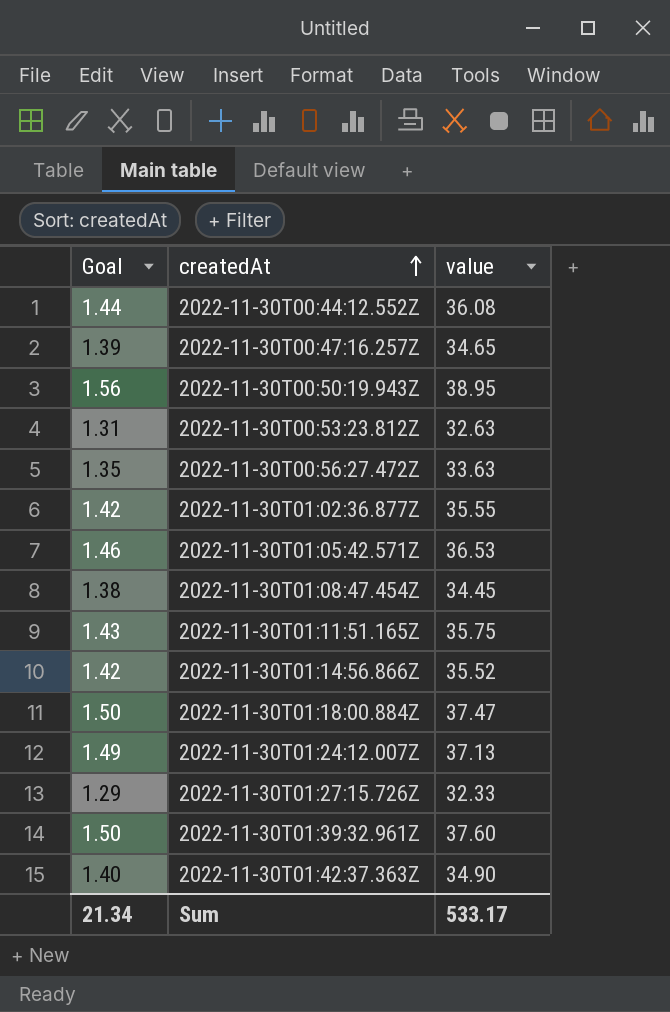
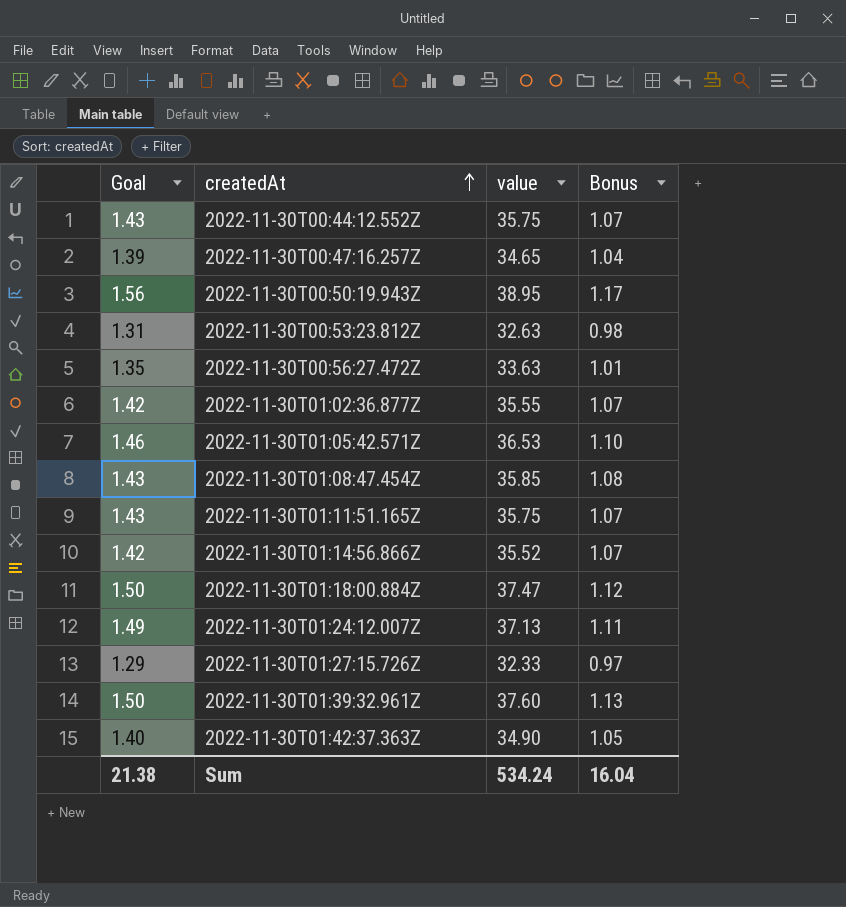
column Bonus | formula: none -> [value] * 0.03
2022-11-30T00:44:12.552Z | Goal: 1.44 -> 1.43
2022-11-30T00:44:12.552Z | value: 36.08 -> 35.75
2022-11-30T01:08:47.454Z | Goal: 1.38 -> 1.43
2022-11-30T01:08:47.454Z | value: 34.45 -> 35.85
Sum | Goal: 21.34 -> 21.38
Sum | value: 533.17 -> 534.24

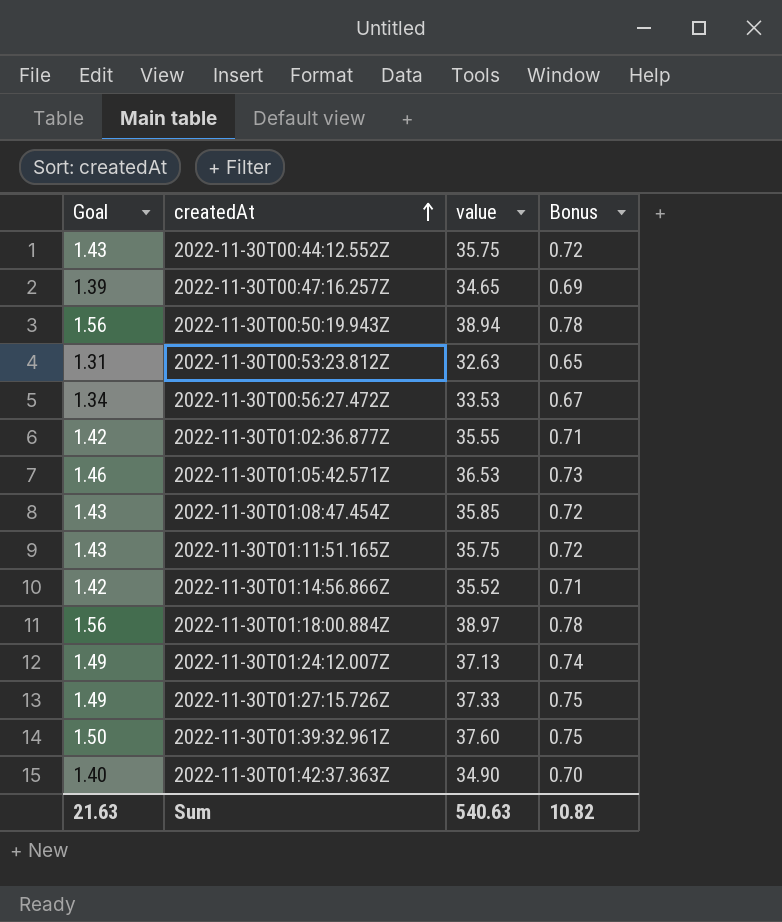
column Bonus | formula: [value] * 0.03 -> [value] * 0.02
2022-11-30T00:50:19.943Z | value: 38.95 -> 38.94
2022-11-30T00:56:27.472Z | Goal: 1.35 -> 1.34
2022-11-30T00:56:27.472Z | value: 33.63 -> 33.53
2022-11-30T01:18:00.884Z | Goal: 1.50 -> 1.56
2022-11-30T01:18:00.884Z | value: 37.47 -> 38.97
2022-11-30T01:27:15.726Z | Goal: 1.29 -> 1.49
2022-11-30T01:27:15.726Z | value: 32.33 -> 37.33
Sum | Goal: 21.38 -> 21.63
Sum | value: 534.24 -> 540.63
Sum | Bonus: 16.04 -> 10.82

